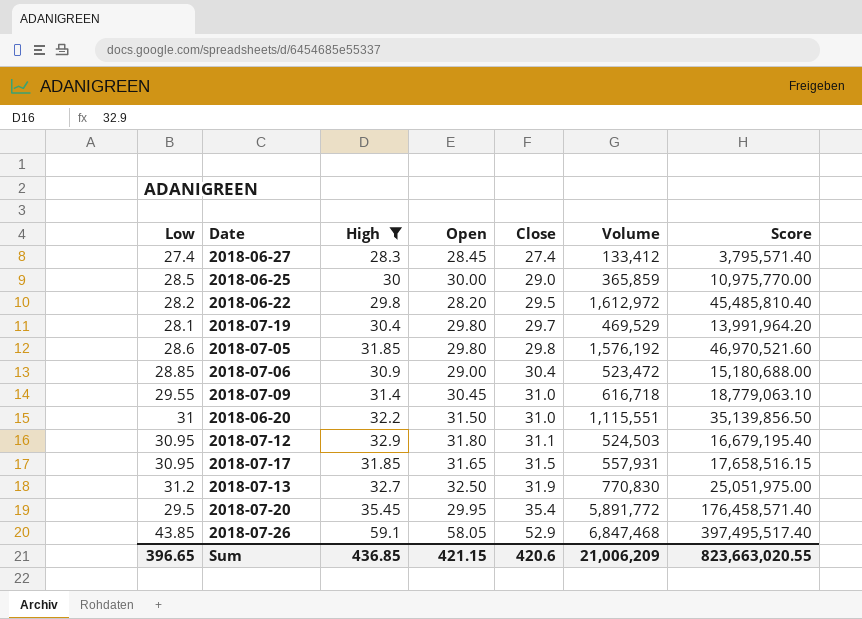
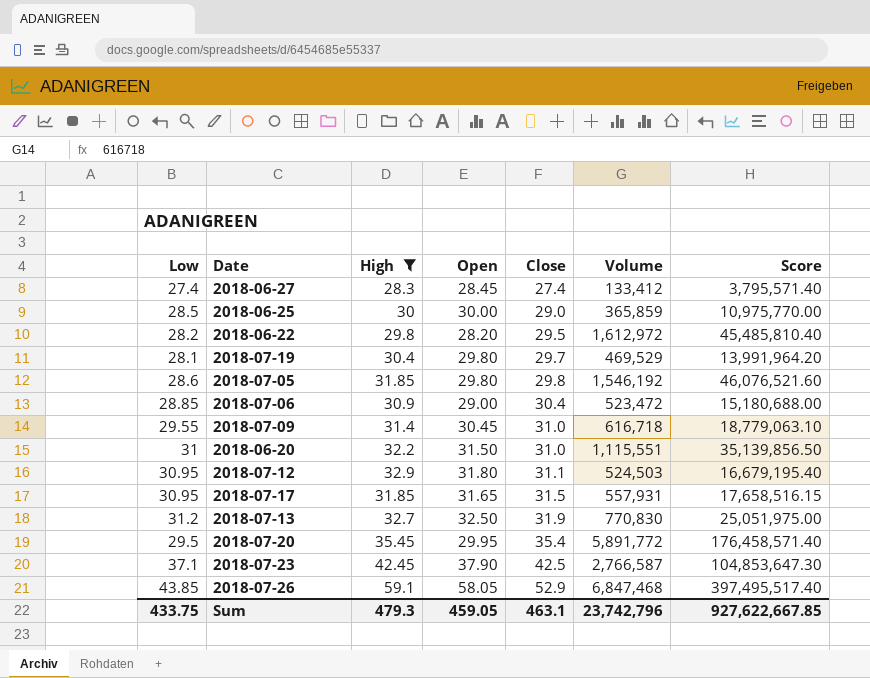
2018-07-05 | Volume: 1,576,192 -> 1,546,192
2018-07-05 | Score: 46,970,521.60 -> 46,076,521.60
row 2018-07-23: none -> 37.1 | 42.45 | 37.90 | 42.5 | 2,766,587 | 104,853,647.30
Sum | Low: 396.65 -> 433.75
Sum | High: 436.85 -> 479.3
Sum | Open: 421.15 -> 459.05
Sum | Close: 420.6 -> 463.1
Sum | Volume: 21,006,209 -> 23,742,796
Sum | Score: 823,663,020.55 -> 927,622,667.85

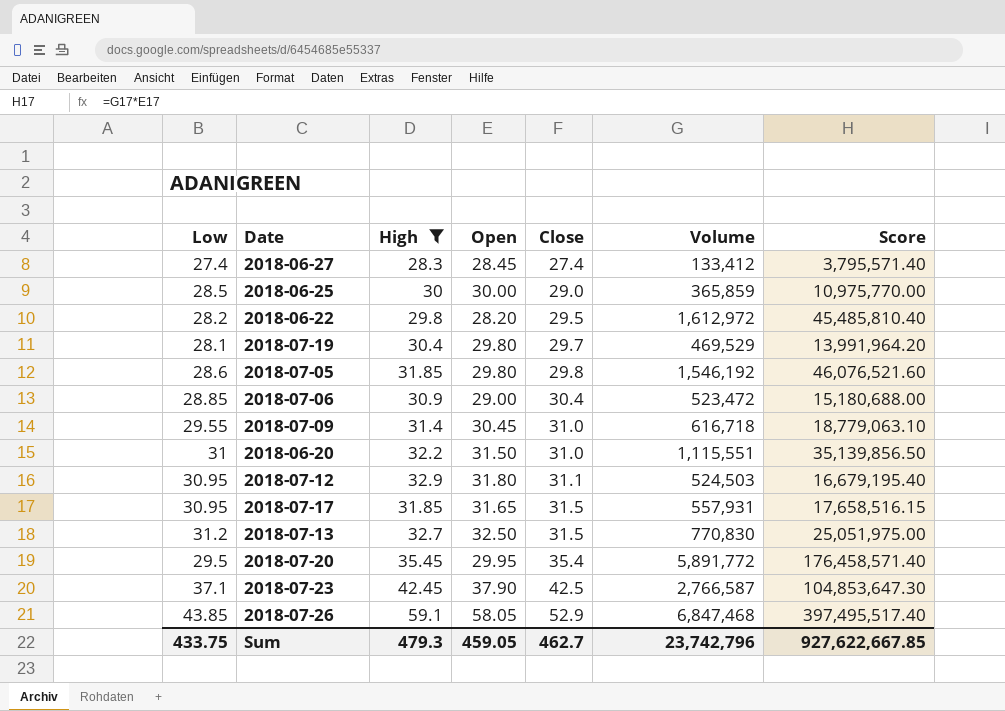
2018-07-13 | Close: 31.9 -> 31.5
Sum | Close: 463.1 -> 462.7

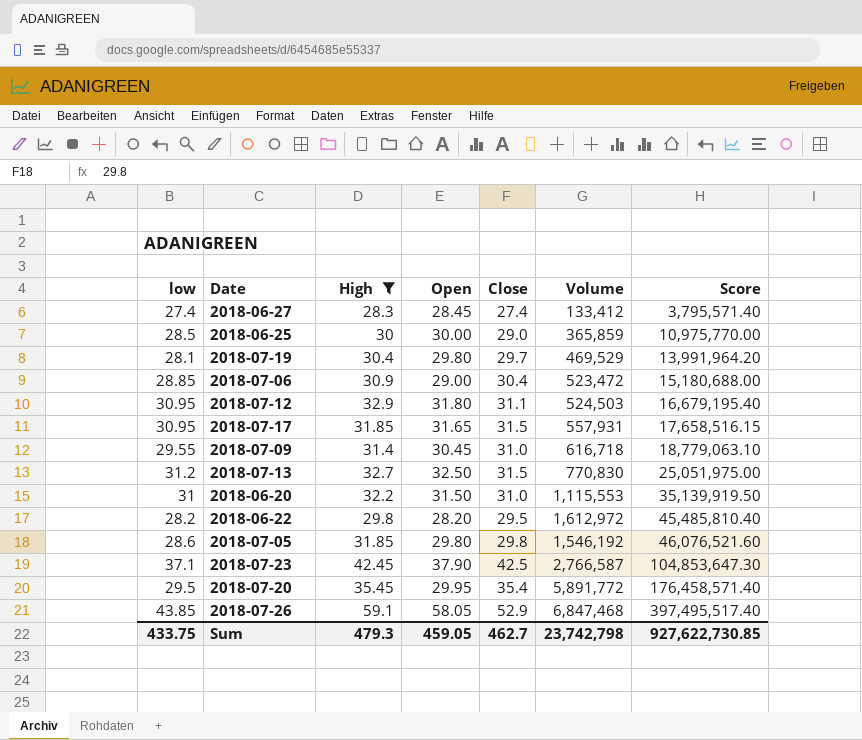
row order: Close ascending -> Score ascending
column name: Low -> low
2018-06-20 | Volume: 1,115,551 -> 1,115,553
2018-06-20 | Score: 35,139,856.50 -> 35,139,919.50
Sum | Volume: 23,742,796 -> 23,742,798
Sum | Score: 927,622,667.85 -> 927,622,730.85

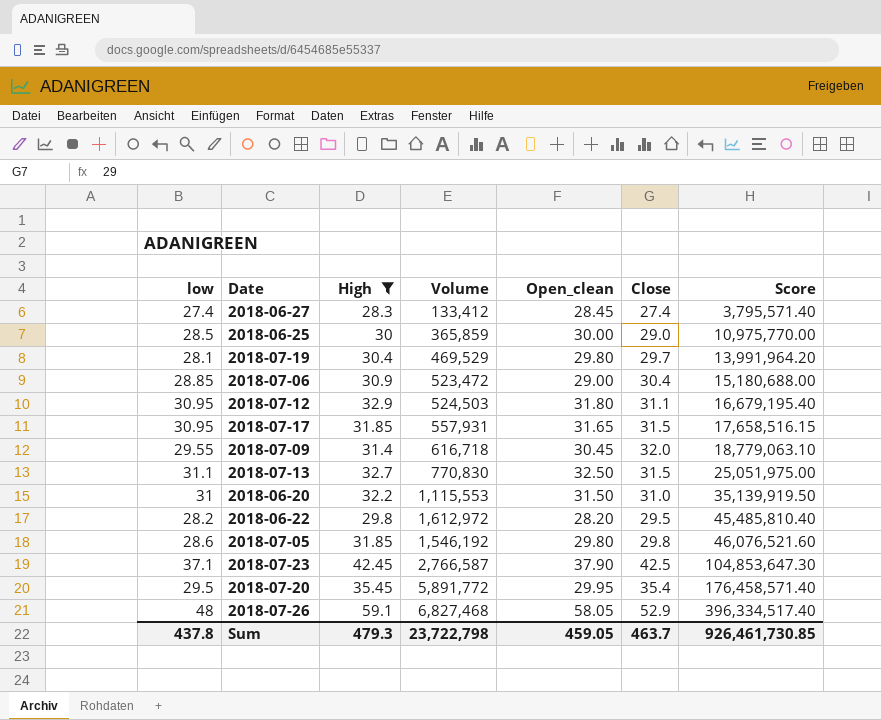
column Volume | position: 6 -> 4
column name: Open -> Open_clean
2018-07-09 | Close: 31.0 -> 32.0
2018-07-13 | low: 31.2 -> 31.1
2018-07-26 | low: 43.85 -> 48
2018-07-26 | Volume: 6,847,468 -> 6,827,468
2018-07-26 | Score: 397,495,517.40 -> 396,334,517.40
Sum | low: 433.75 -> 437.8
Sum | Volume: 23,742,798 -> 23,722,798
Sum | Close: 462.7 -> 463.7
Sum | Score: 927,622,730.85 -> 926,461,730.85

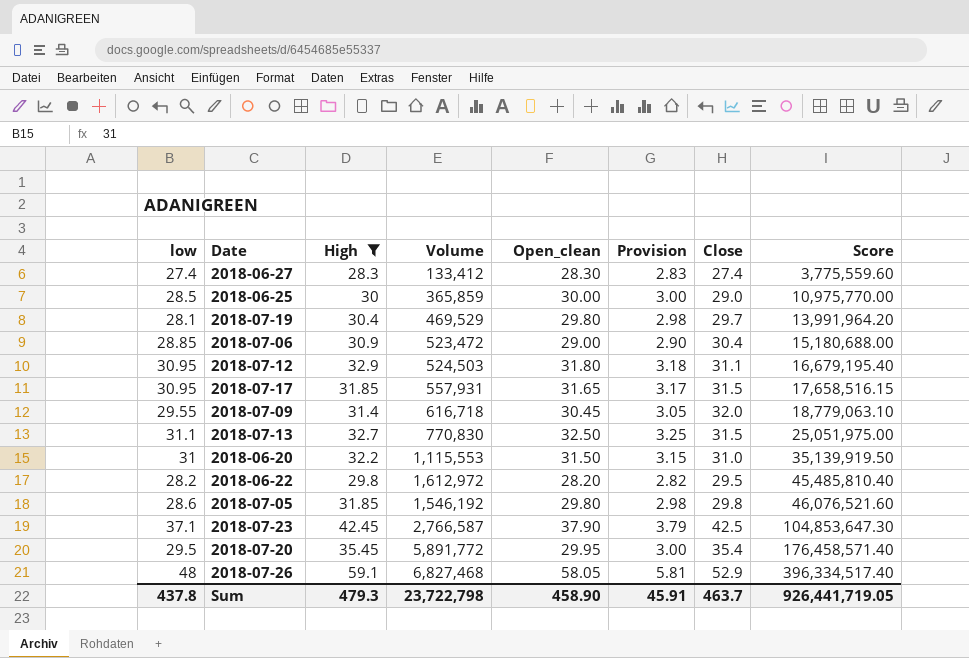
column Provision | formula: none -> [Open_clean] * 0.1
2018-06-27 | Open_clean: 28.45 -> 28.30
2018-06-27 | Score: 3,795,571.40 -> 3,775,559.60
Sum | Open_clean: 459.05 -> 458.90
Sum | Score: 926,461,730.85 -> 926,441,719.05

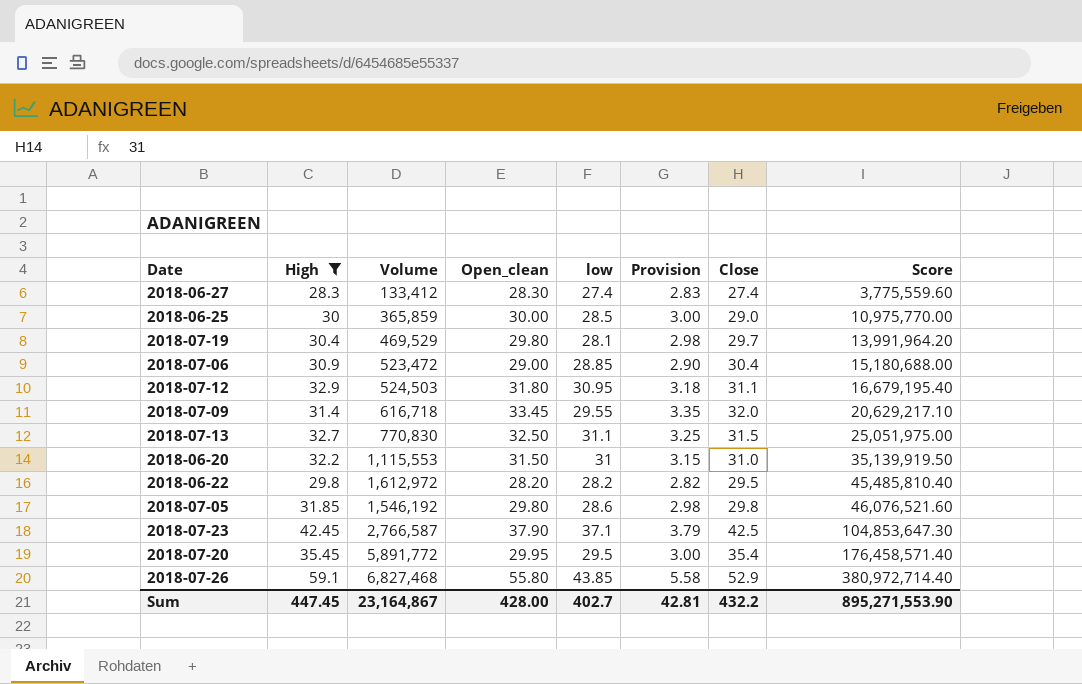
column low | position: 1 -> 5
row 2018-07-17: 30.95 | 31.85 | 557,931 | 31.65 | 3.17 | 31.5 | 17,658,516.15 -> none
2018-07-09 | Open_clean: 30.45 -> 33.45
2018-07-09 | Provision: 3.05 -> 3.35
2018-07-09 | Score: 18,779,063.10 -> 20,629,217.10
2018-07-26 | Open_clean: 58.05 -> 55.80
2018-07-26 | low: 48 -> 43.85
2018-07-26 | Provision: 5.81 -> 5.58
2018-07-26 | Score: 396,334,517.40 -> 380,972,714.40
Sum | High: 479.3 -> 447.45
Sum | Volume: 23,722,798 -> 23,164,867
Sum | Open_clean: 458.90 -> 428.00
Sum | low: 437.8 -> 402.7
Sum | Provision: 45.91 -> 42.81
Sum | Close: 463.7 -> 432.2
Sum | Score: 926,441,719.05 -> 895,271,553.90

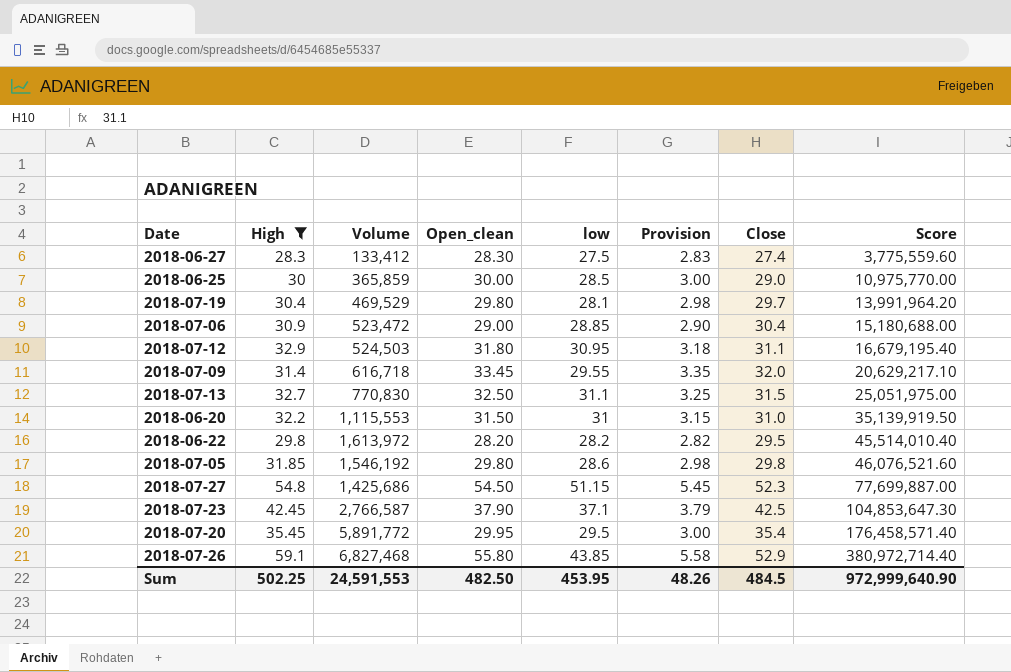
2018-06-27 | low: 27.4 -> 27.5
2018-06-22 | Volume: 1,612,972 -> 1,613,972
2018-06-22 | Score: 45,485,810.40 -> 45,514,010.40
row 2018-07-27: none -> 54.8 | 1,425,686 | 54.50 | 51.15 | 5.45 | 52.3 | 77,699,887.00
Sum | High: 447.45 -> 502.25
Sum | Volume: 23,164,867 -> 24,591,553
Sum | Open_clean: 428.00 -> 482.50
Sum | low: 402.7 -> 453.95
Sum | Provision: 42.81 -> 48.26
Sum | Close: 432.2 -> 484.5
Sum | Score: 895,271,553.90 -> 972,999,640.90

